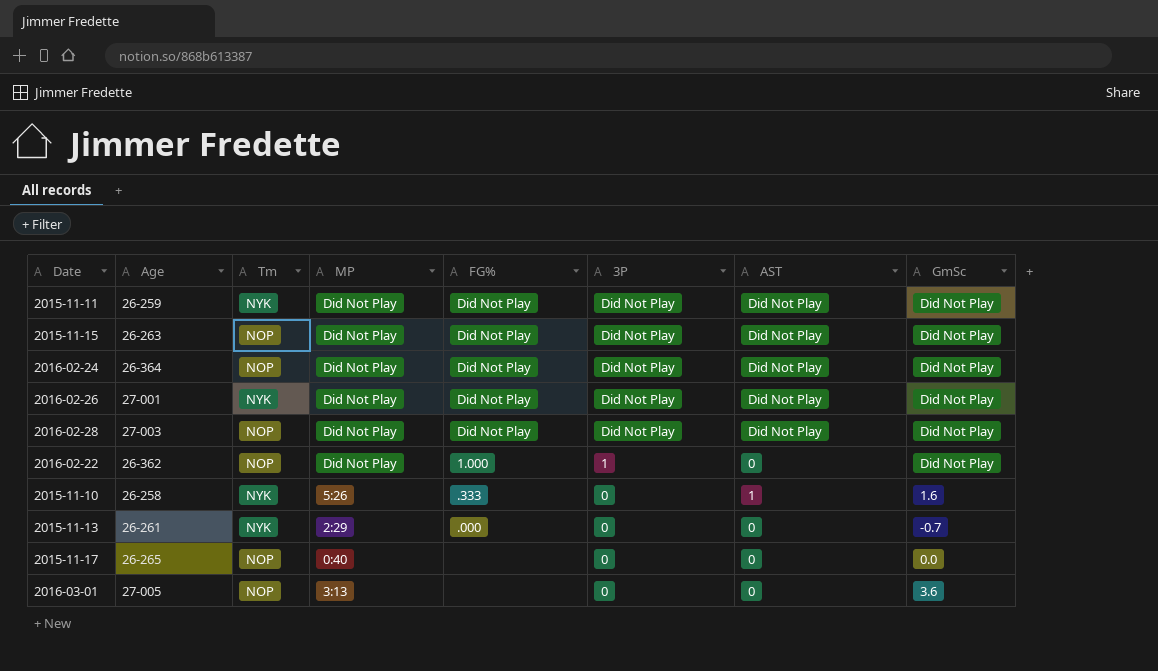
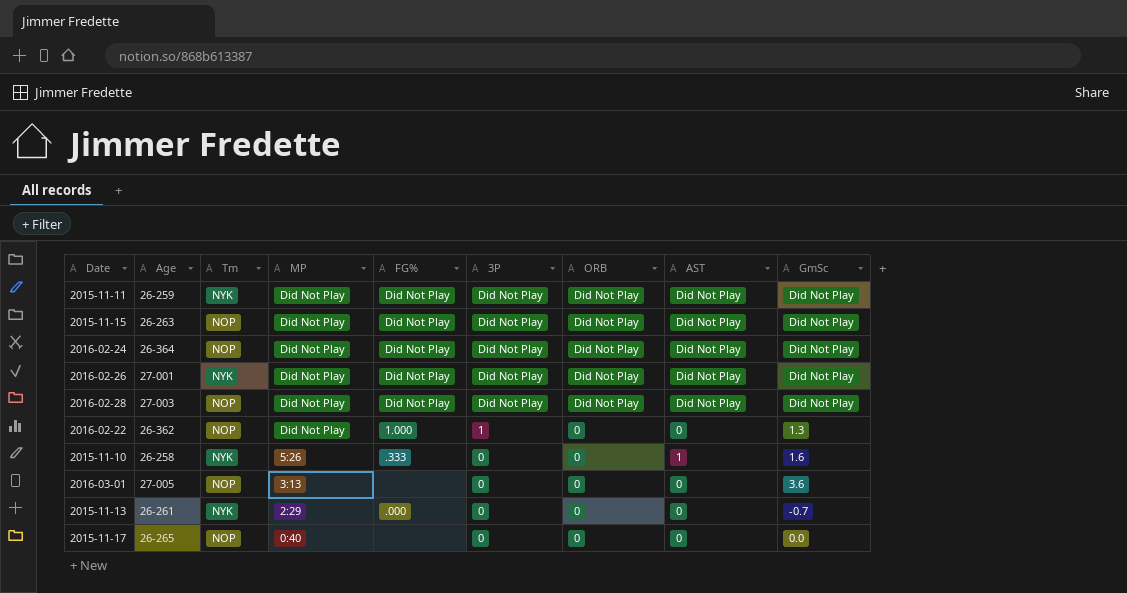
row order: 3P descending -> MP descending
column ORB | position: none -> 7
2016-02-22 | GmSc: Did Not Play -> 1.3

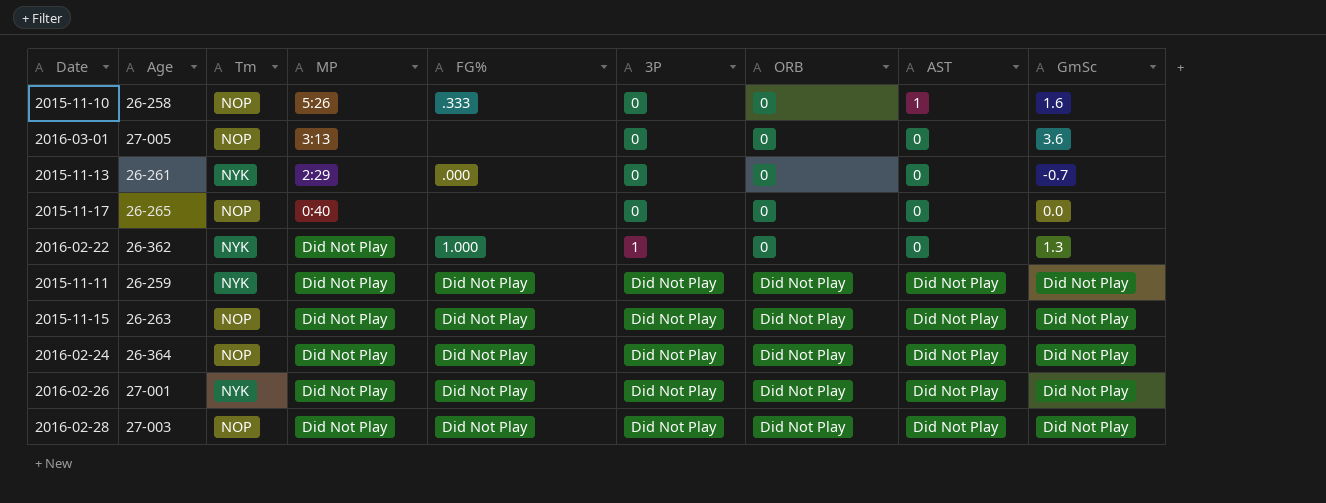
row order: MP descending -> 3P ascending
2015-11-10 | Tm: NYK -> NOP
2016-02-22 | Tm: NOP -> NYK

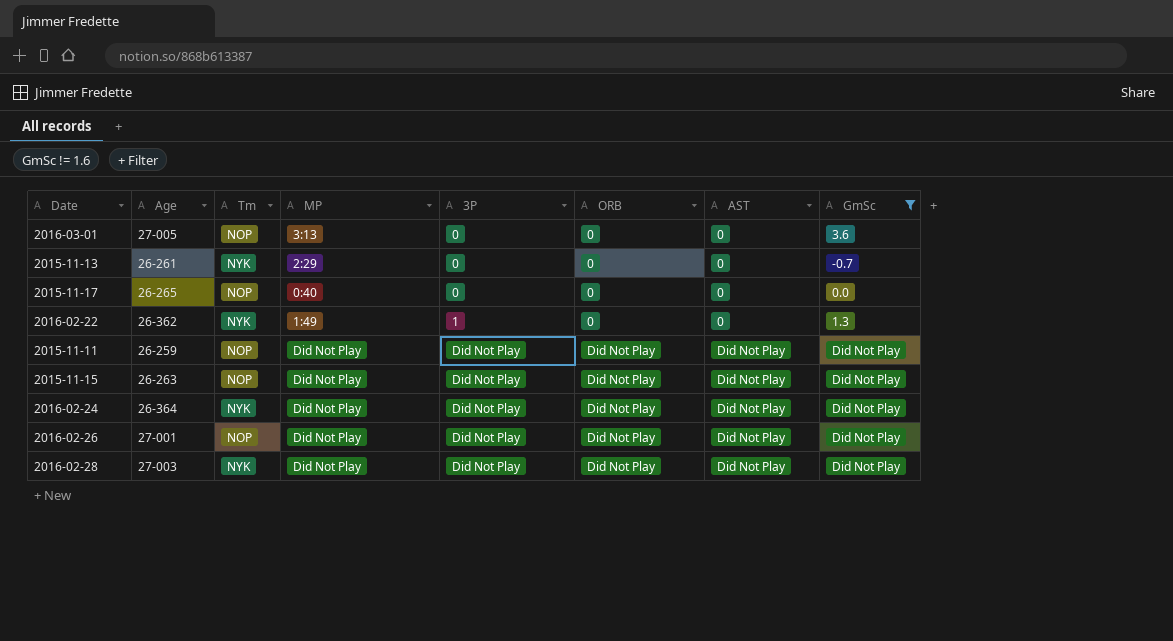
filter: none -> GmSc != 1.6
column FG% | position: 5 -> none
2016-02-22 | MP: Did Not Play -> 1:49
2015-11-11 | Tm: NYK -> NOP
2016-02-24 | Tm: NOP -> NYK
2016-02-26 | Tm: NYK -> NOP
2016-02-28 | Tm: NOP -> NYK

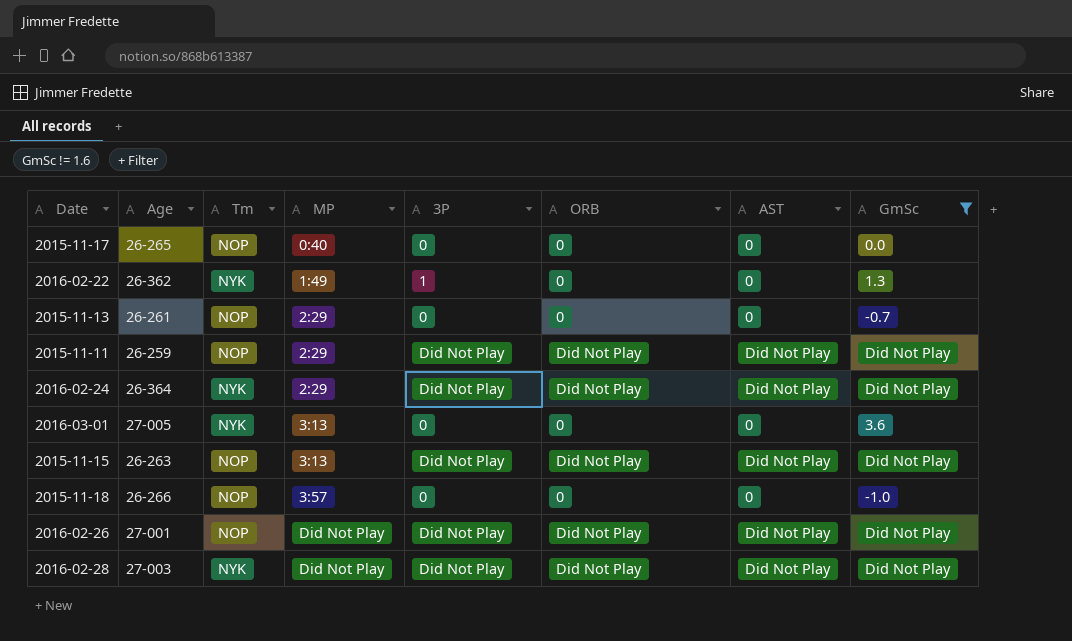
row order: 3P ascending -> MP ascending
2015-11-13 | Tm: NYK -> NOP
2015-11-11 | MP: Did Not Play -> 2:29
2016-02-24 | MP: Did Not Play -> 2:29
2016-03-01 | Tm: NOP -> NYK
2015-11-15 | MP: Did Not Play -> 3:13
row 2015-11-18: none -> 26-266 | NOP | 3:57 | 0 | 0 | 0 | -1.0

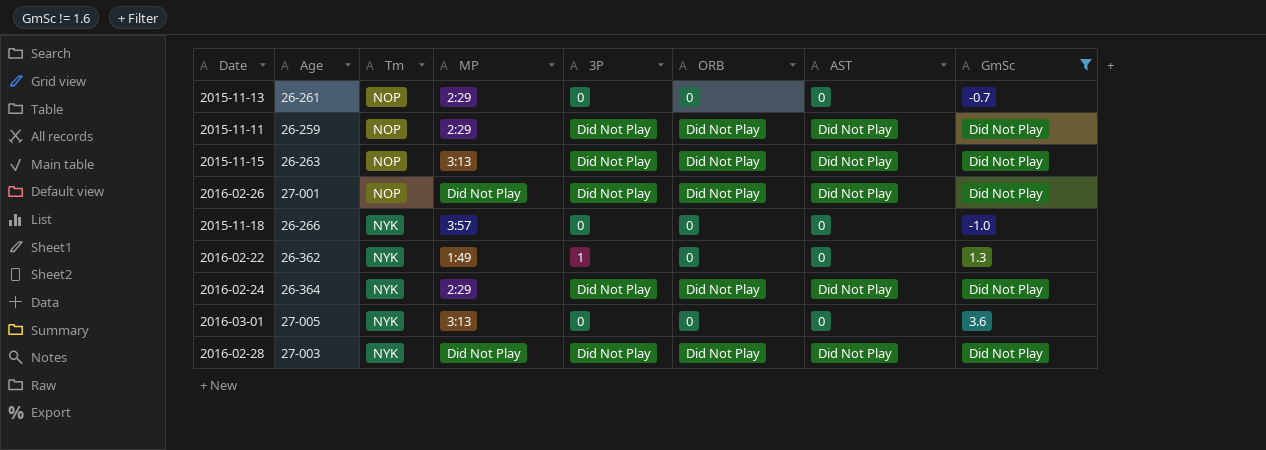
row order: MP ascending -> Tm ascending
row 2015-11-17: 26-265 | NOP | 0:40 | 0 | 0 | 0 | 0.0 -> none
2015-11-18 | Tm: NOP -> NYK

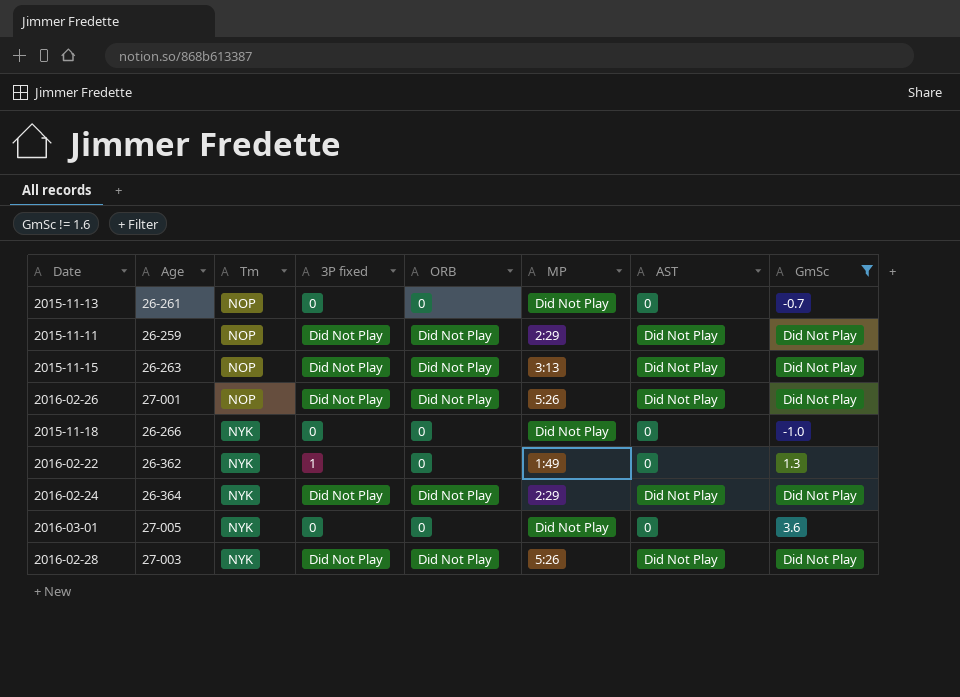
column name: 3P -> 3P fixed
column MP | position: 4 -> 6
2015-11-13 | MP: 2:29 -> Did Not Play
2016-02-26 | MP: Did Not Play -> 5:26
2015-11-18 | MP: 3:57 -> Did Not Play
2016-03-01 | MP: 3:13 -> Did Not Play
2016-02-28 | MP: Did Not Play -> 5:26

